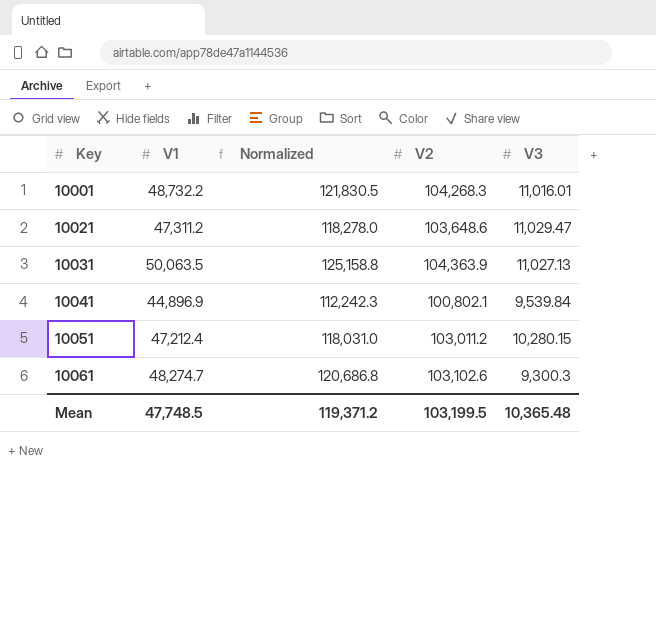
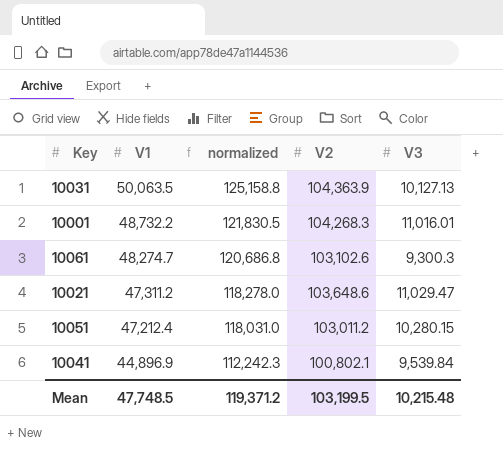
row order: Key ascending -> V1 descending
column name: Normalized -> normalized
10031 | V3: 11,027.13 -> 10,127.13
Mean | V3: 10,365.48 -> 10,215.48

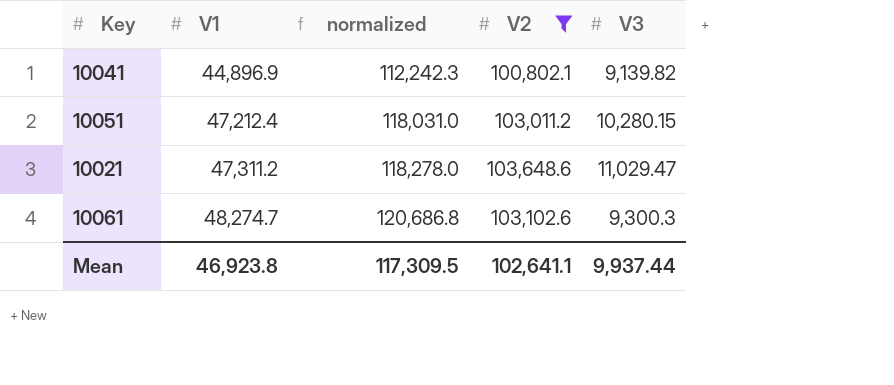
filter: none -> V2 <= 103,648.6
row order: V1 descending -> V1 ascending
10041 | V3: 9,539.84 -> 9,139.82
Mean | V1: 47,748.5 -> 46,923.8
Mean | normalized: 119,371.2 -> 117,309.5
Mean | V2: 103,199.5 -> 102,641.1
Mean | V3: 10,215.48 -> 9,937.44

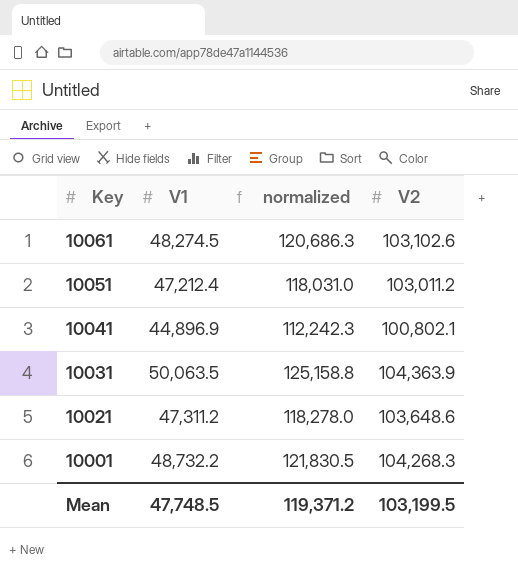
filter: V2 <= 103,648.6 -> none
row order: V1 ascending -> Key descending
column V3 | position: 5 -> none
10061 | V1: 48,274.7 -> 48,274.5
10061 | normalized: 120,686.8 -> 120,686.3
Mean | V1: 46,923.8 -> 47,748.5
Mean | normalized: 117,309.5 -> 119,371.2
Mean | V2: 102,641.1 -> 103,199.5

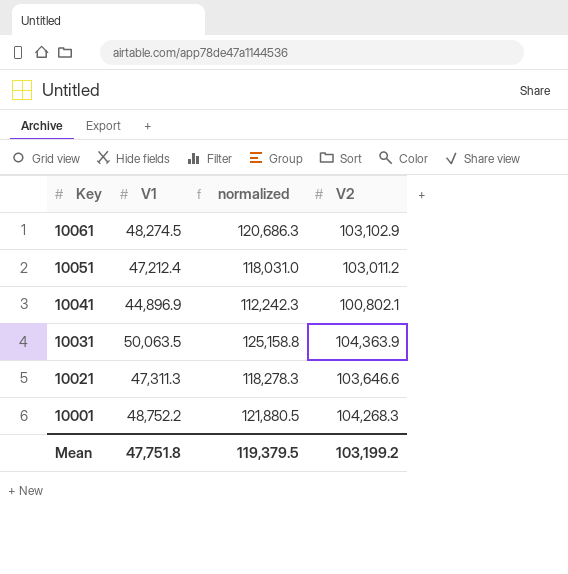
10061 | V2: 103,102.6 -> 103,102.9
10021 | V1: 47,311.2 -> 47,311.3
10021 | normalized: 118,278.0 -> 118,278.3
10021 | V2: 103,648.6 -> 103,646.6
10001 | V1: 48,732.2 -> 48,752.2
10001 | normalized: 121,830.5 -> 121,880.5
Mean | V1: 47,748.5 -> 47,751.8
Mean | normalized: 119,371.2 -> 119,379.5
Mean | V2: 103,199.5 -> 103,199.2

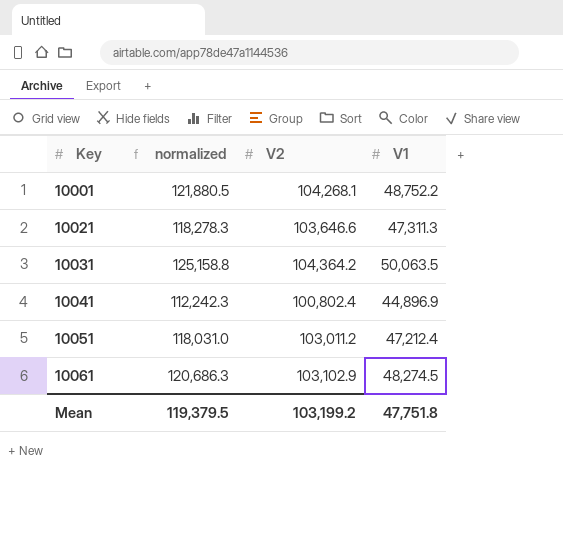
row order: Key descending -> Key ascending
column V1 | position: 2 -> 4
10001 | V2: 104,268.3 -> 104,268.1
10031 | V2: 104,363.9 -> 104,364.2
10041 | V2: 100,802.1 -> 100,802.4

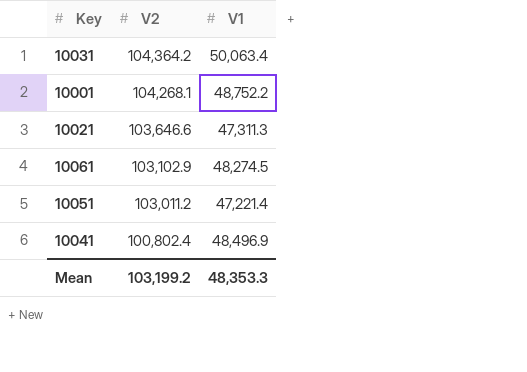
row order: Key ascending -> V2 descending
column normalized | formula: [V1] * 2.5 -> none
10031 | V1: 50,063.5 -> 50,063.4
10051 | V1: 47,212.4 -> 47,221.4
10041 | V1: 44,896.9 -> 48,496.9
Mean | V1: 47,751.8 -> 48,353.3

